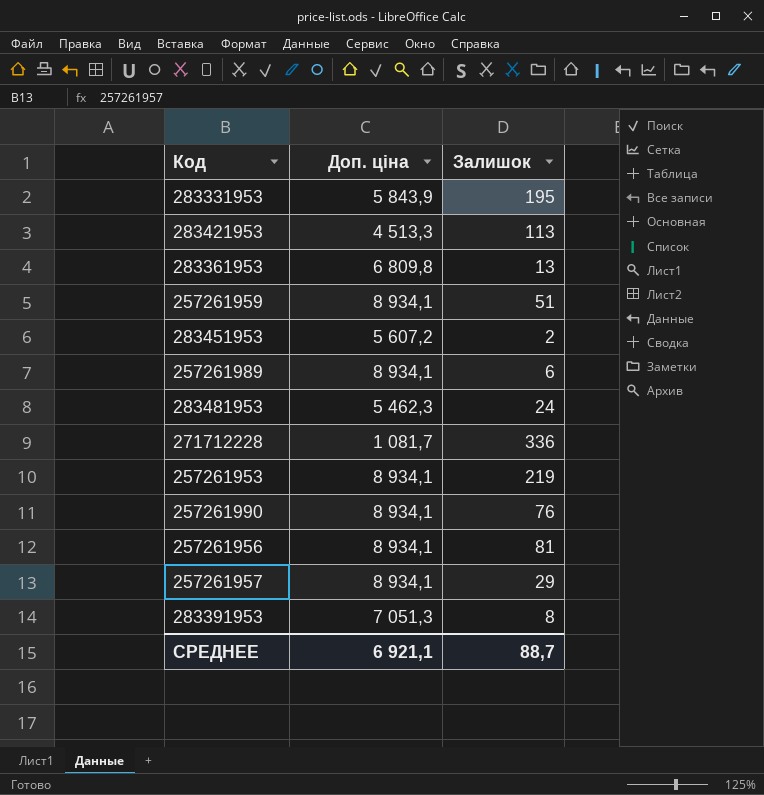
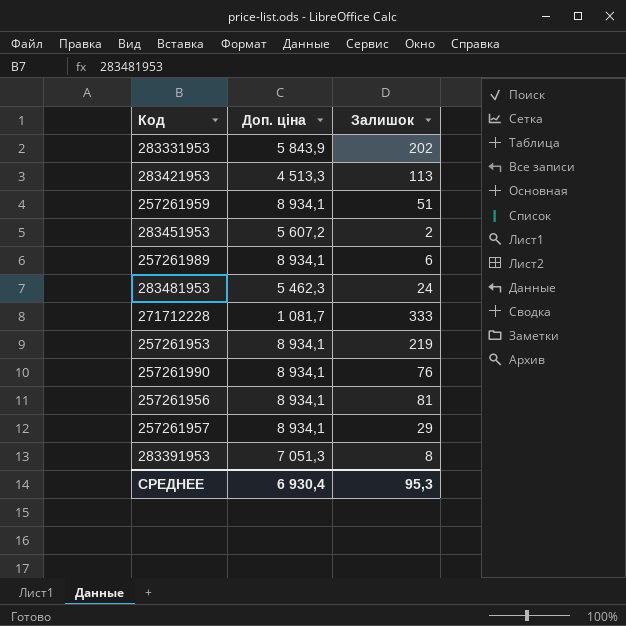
row 283361953: 6 809,8 | 13 -> none
283331953 | Залишок: 195 -> 202
271712228 | Залишок: 336 -> 333
СРЕДНЕЕ | Доп. ціна: 6 921,1 -> 6 930,4
СРЕДНЕЕ | Залишок: 88,7 -> 95,3

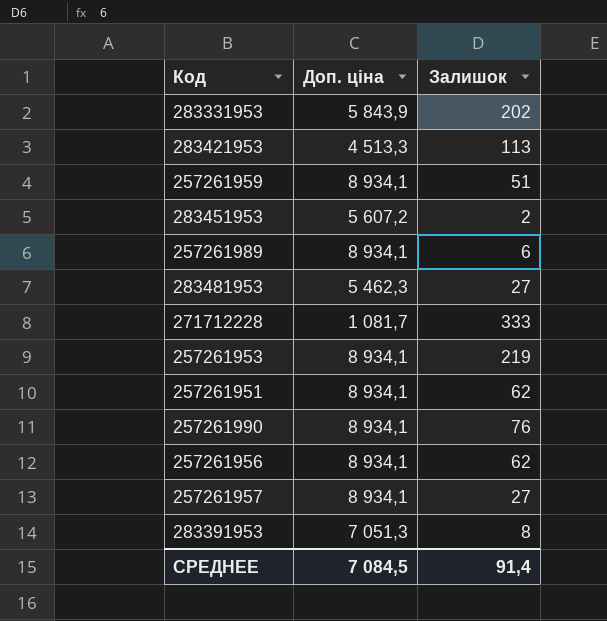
283481953 | Залишок: 24 -> 27
row 257261951: none -> 8 934,1 | 62
257261956 | Залишок: 81 -> 62
257261957 | Залишок: 29 -> 27
СРЕДНЕЕ | Доп. ціна: 6 930,4 -> 7 084,5
СРЕДНЕЕ | Залишок: 95,3 -> 91,4

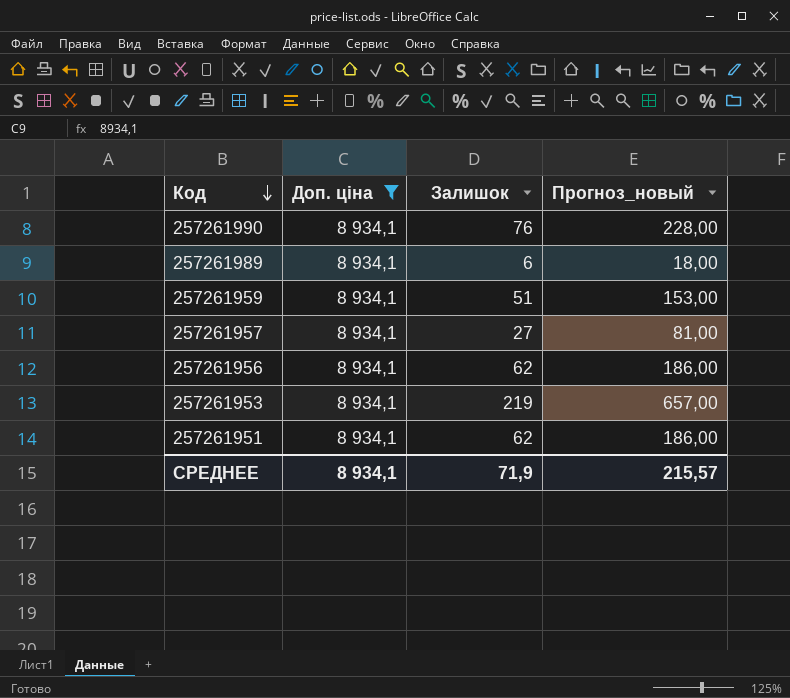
filter: none -> Доп. ціна = 8 934,1
row order: none -> Код descending
column Прогноз_новый | formula: none -> [Залишок] * 3
СРЕДНЕЕ | Доп. ціна: 7 084,5 -> 8 934,1
СРЕДНЕЕ | Залишок: 91,4 -> 71,9

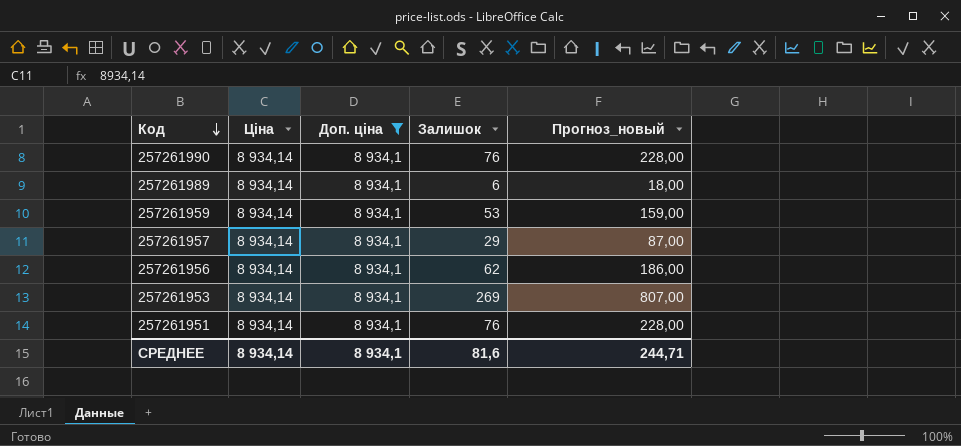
column Ціна | position: none -> 2
257261959 | Залишок: 51 -> 53
257261959 | Прогноз_новый: 153,00 -> 159,00
257261957 | Залишок: 27 -> 29
257261957 | Прогноз_новый: 81,00 -> 87,00
257261953 | Залишок: 219 -> 269
257261953 | Прогноз_новый: 657,00 -> 807,00
257261951 | Залишок: 62 -> 76
257261951 | Прогноз_новый: 186,00 -> 228,00
СРЕДНЕЕ | Залишок: 71,9 -> 81,6
СРЕДНЕЕ | Прогноз_новый: 215,57 -> 244,71

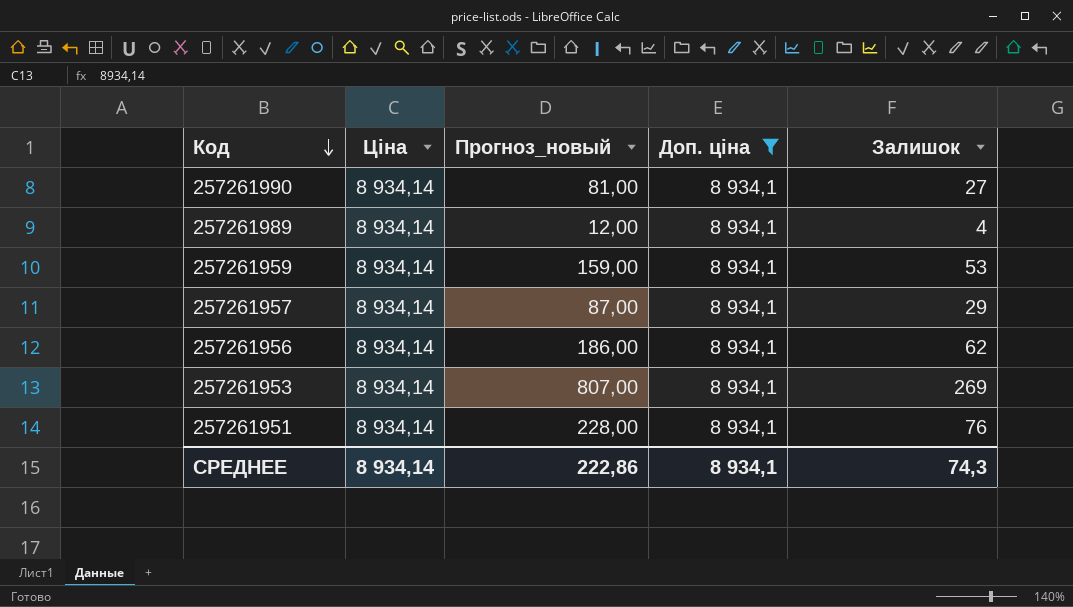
column Прогноз_новый | position: 5 -> 3
257261990 | Прогноз_новый: 228,00 -> 81,00
257261990 | Залишок: 76 -> 27
257261989 | Прогноз_новый: 18,00 -> 12,00
257261989 | Залишок: 6 -> 4
СРЕДНЕЕ | Прогноз_новый: 244,71 -> 222,86
СРЕДНЕЕ | Залишок: 81,6 -> 74,3

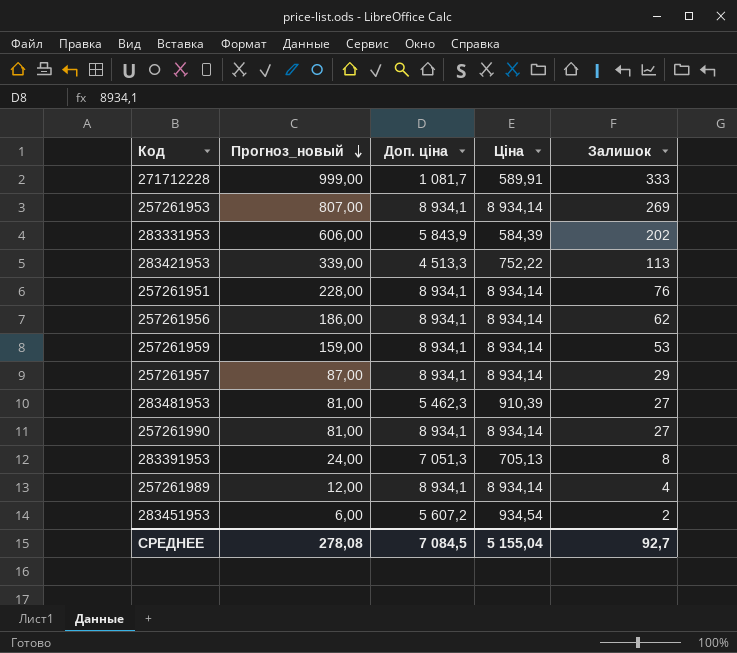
filter: Доп. ціна = 8 934,1 -> none
row order: Код descending -> Прогноз_новый descending
column Ціна | position: 2 -> 4
СРЕДНЕЕ | Прогноз_новый: 222,86 -> 278,08
СРЕДНЕЕ | Доп. ціна: 8 934,1 -> 7 084,5
СРЕДНЕЕ | Ціна: 8 934,14 -> 5 155,04
СРЕДНЕЕ | Залишок: 74,3 -> 92,7

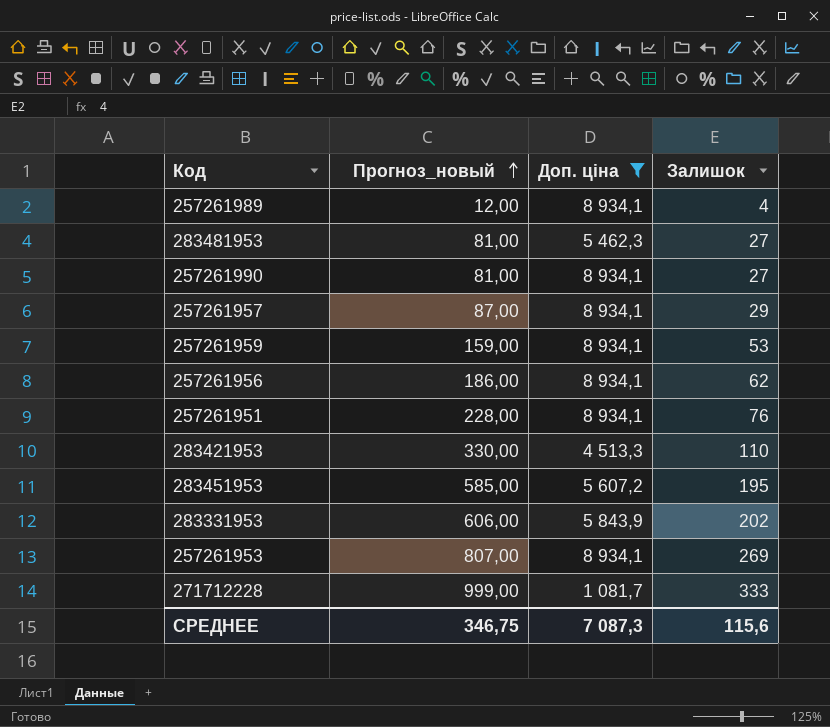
filter: none -> Доп. ціна != 7 051,3
row order: Прогноз_новый descending -> Прогноз_новый ascending
column Ціна | position: 4 -> none
283421953 | Прогноз_новый: 339,00 -> 330,00
283421953 | Залишок: 113 -> 110
283451953 | Прогноз_новый: 6,00 -> 585,00
283451953 | Залишок: 2 -> 195
СРЕДНЕЕ | Прогноз_новый: 278,08 -> 346,75
СРЕДНЕЕ | Доп. ціна: 7 084,5 -> 7 087,3
СРЕДНЕЕ | Залишок: 92,7 -> 115,6

